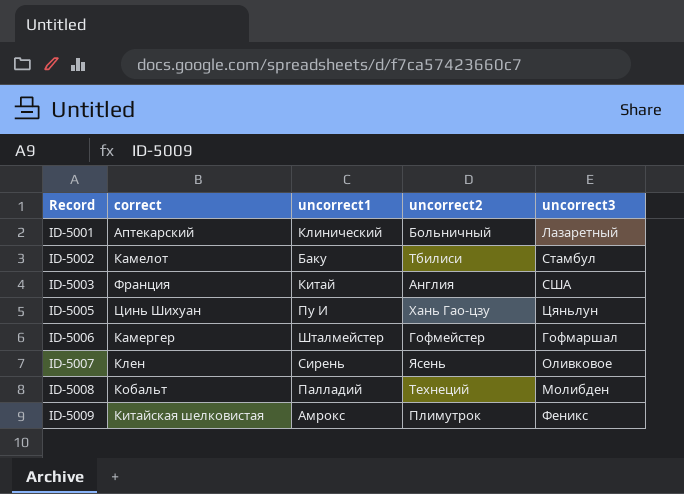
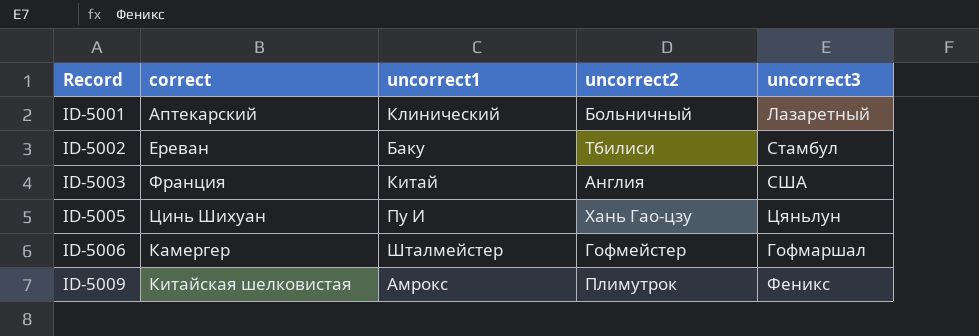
row ID-5007: Клен | Сирень | Ясень | Оливковое -> none
row ID-5008: Кобальт | Палладий | Технеций | Молибден -> none
ID-5002 | correct: Камелот -> Ереван

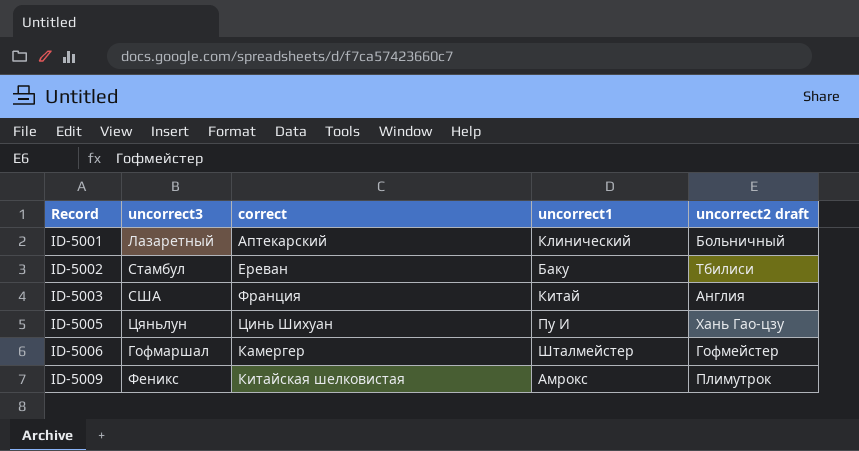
column uncorrect3 | position: 5 -> 2
column name: uncorrect2 -> uncorrect2 draft

